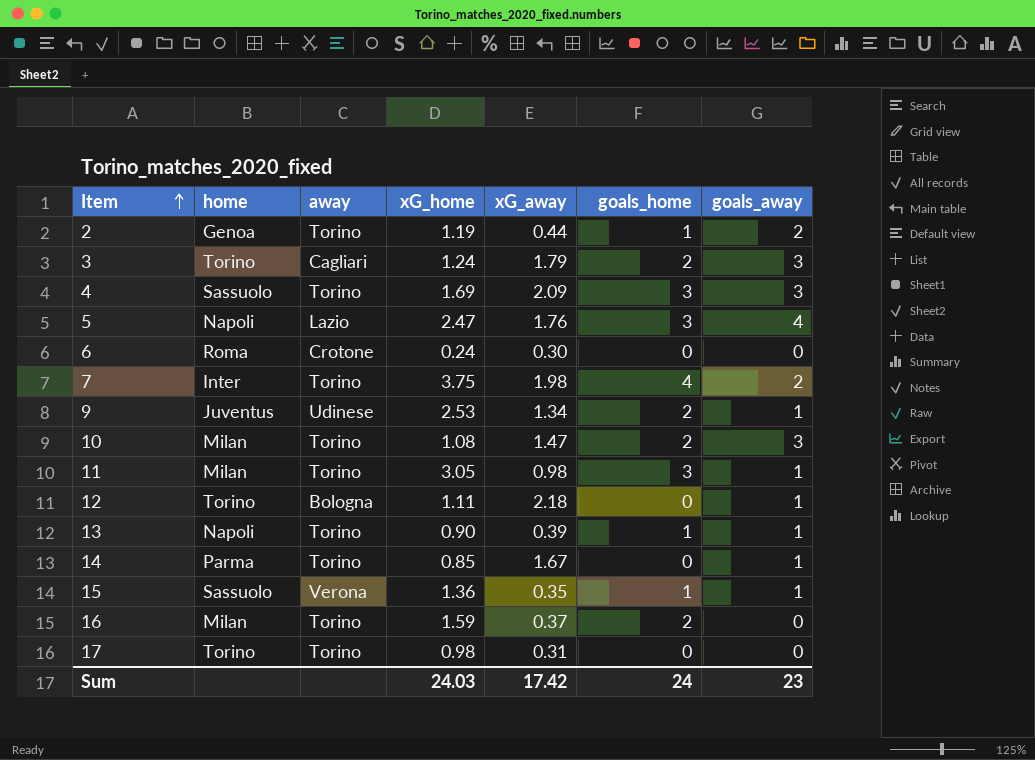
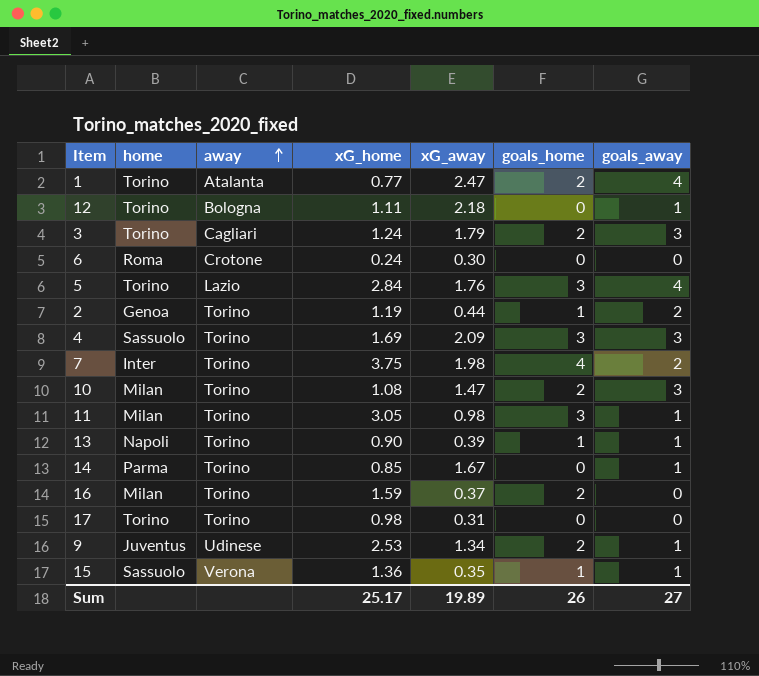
row order: Item ascending -> away ascending
row 1: none -> Torino | Atalanta | 0.77 | 2.47 | 2 | 4
5 | home: Napoli -> Torino
5 | xG_home: 2.47 -> 2.84
Sum | xG_home: 24.03 -> 25.17
Sum | xG_away: 17.42 -> 19.89
Sum | goals_home: 24 -> 26
Sum | goals_away: 23 -> 27

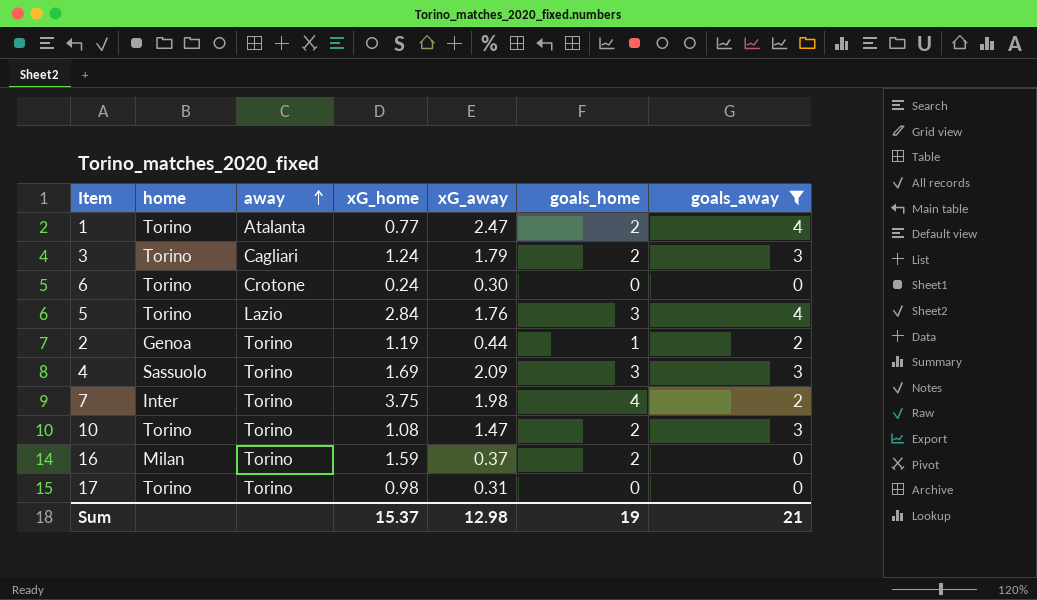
filter: none -> goals_away != 1
6 | home: Roma -> Torino
10 | home: Milan -> Torino
Sum | xG_home: 25.17 -> 15.37
Sum | xG_away: 19.89 -> 12.98
Sum | goals_home: 26 -> 19
Sum | goals_away: 27 -> 21

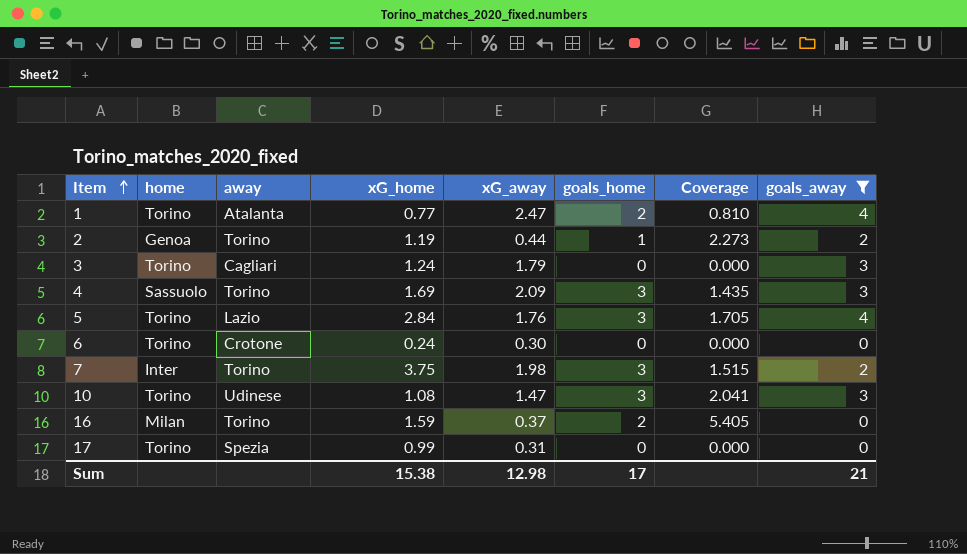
row order: away ascending -> Item ascending
column Coverage | formula: none -> [goals_home] / [xG_away]
3 | goals_home: 2 -> 0
7 | goals_home: 4 -> 3
10 | away: Torino -> Udinese
10 | goals_home: 2 -> 3
17 | away: Torino -> Spezia
17 | xG_home: 0.98 -> 0.99
Sum | xG_home: 15.37 -> 15.38
Sum | goals_home: 19 -> 17

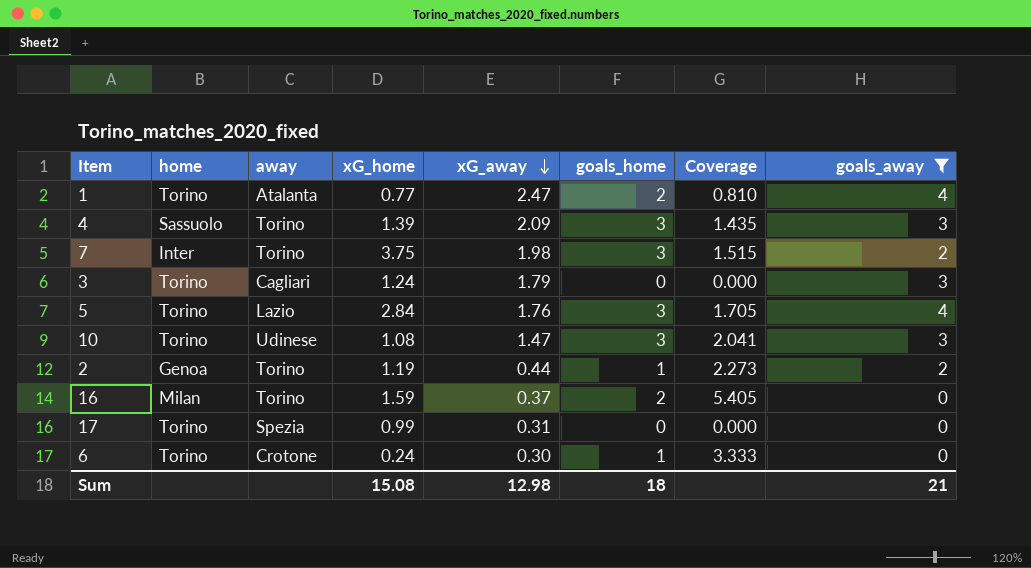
row order: Item ascending -> xG_away descending
4 | xG_home: 1.69 -> 1.39
6 | goals_home: 0 -> 1
6 | Coverage: 0.000 -> 3.333
Sum | xG_home: 15.38 -> 15.08
Sum | goals_home: 17 -> 18

